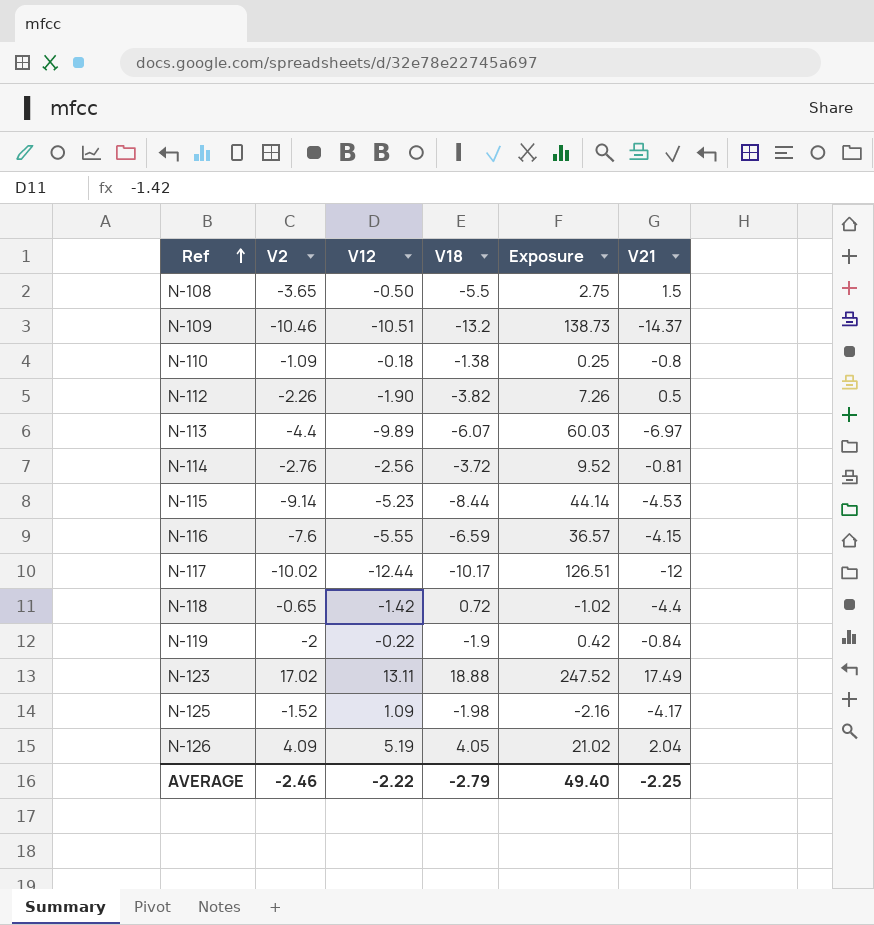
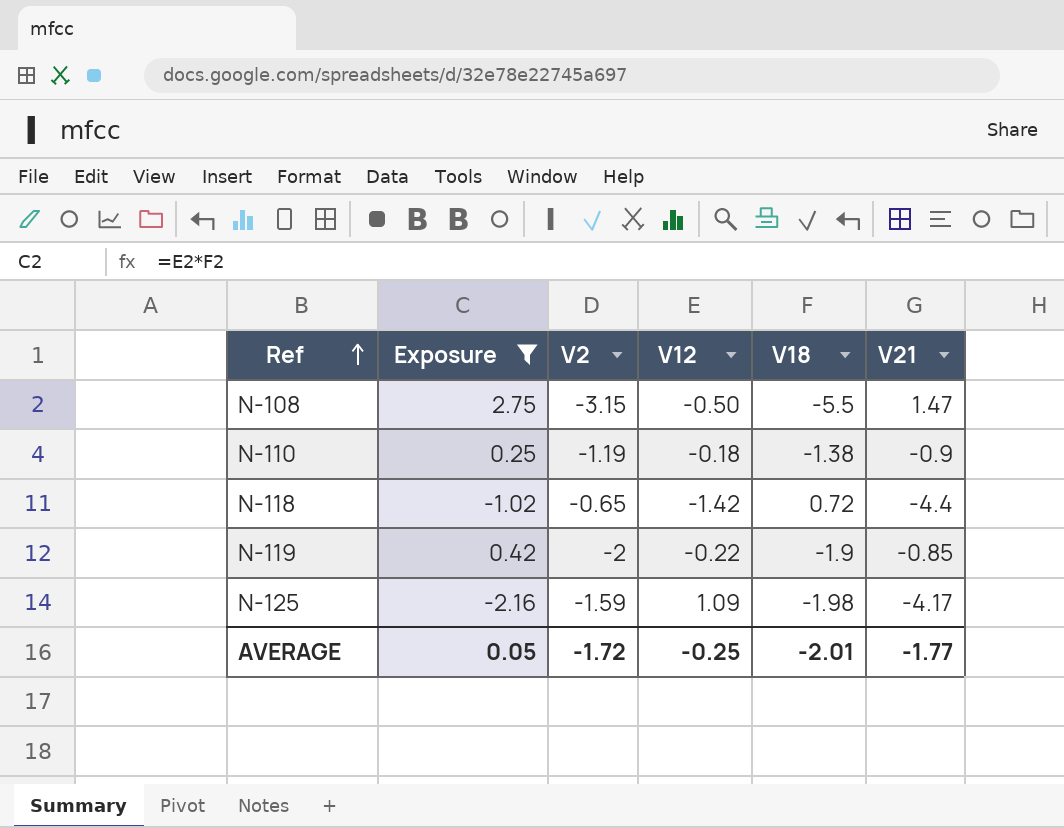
filter: none -> Exposure <= 2.75
column Exposure | position: 5 -> 2
N-108 | V2: -3.65 -> -3.15
N-108 | V21: 1.5 -> 1.47
N-110 | V2: -1.09 -> -1.19
N-110 | V21: -0.8 -> -0.9
N-119 | V21: -0.84 -> -0.85
N-125 | V2: -1.52 -> -1.59
AVERAGE | Exposure: 49.40 -> 0.05
AVERAGE | V2: -2.46 -> -1.72
AVERAGE | V12: -2.22 -> -0.25
AVERAGE | V18: -2.79 -> -2.01
AVERAGE | V21: -2.25 -> -1.77

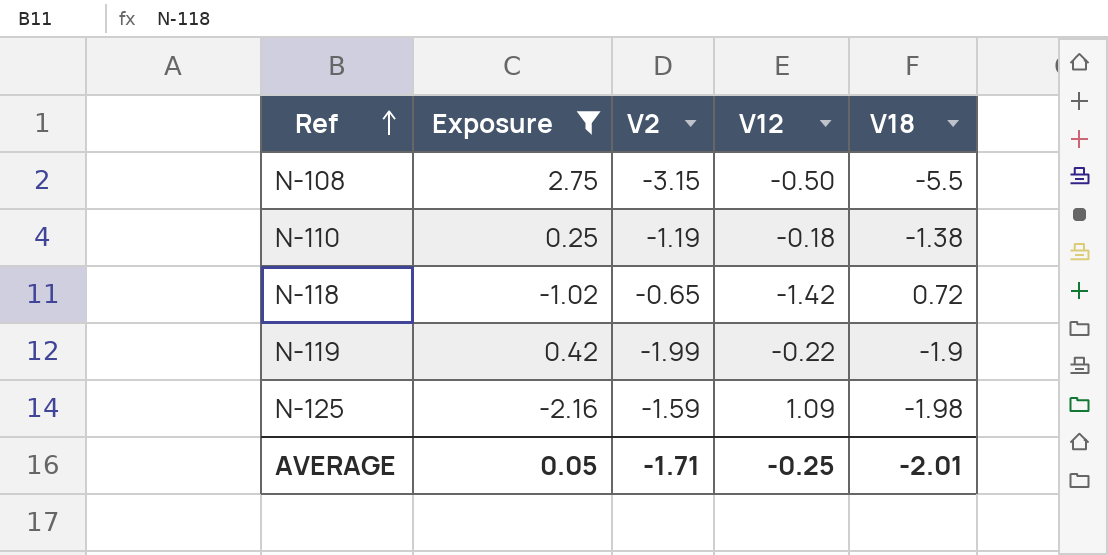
column V21 | position: 6 -> none
N-119 | V2: -2 -> -1.99
AVERAGE | V2: -1.72 -> -1.71

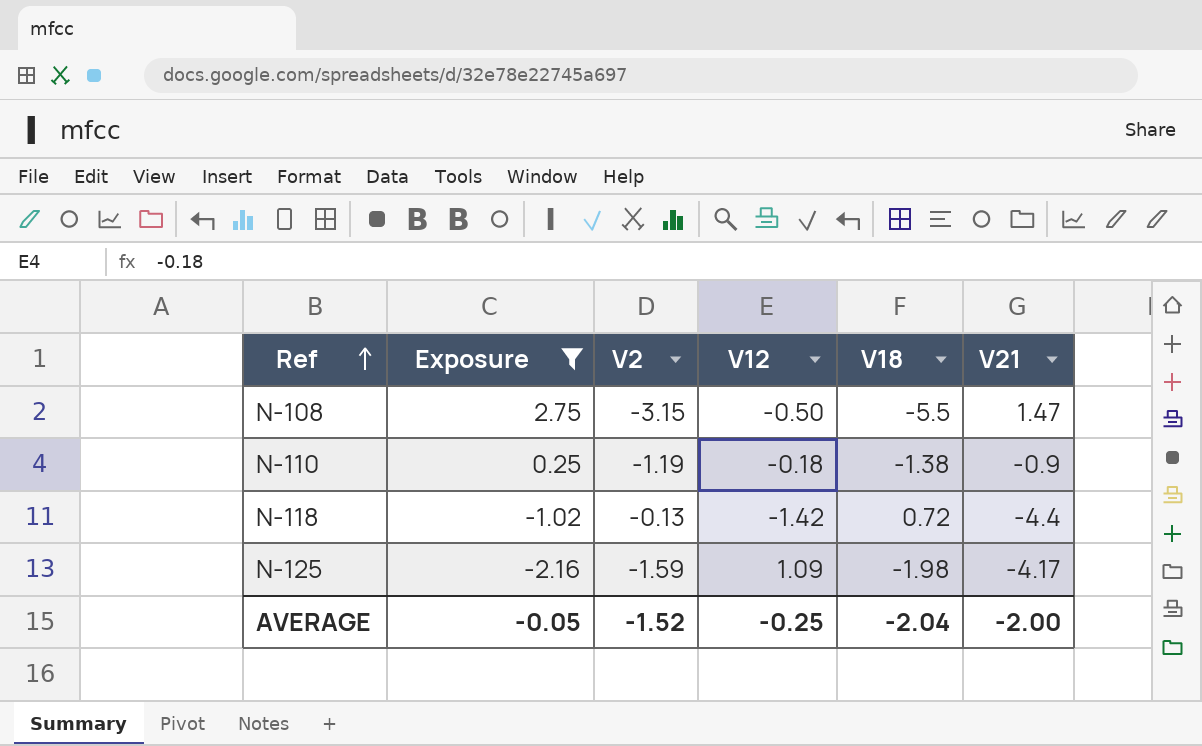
column V21 | position: none -> 6
row N-119: 0.42 | -1.99 | -0.22 | -1.9 -> none
N-118 | V2: -0.65 -> -0.13
AVERAGE | Exposure: 0.05 -> -0.05
AVERAGE | V2: -1.71 -> -1.52
AVERAGE | V18: -2.01 -> -2.04

